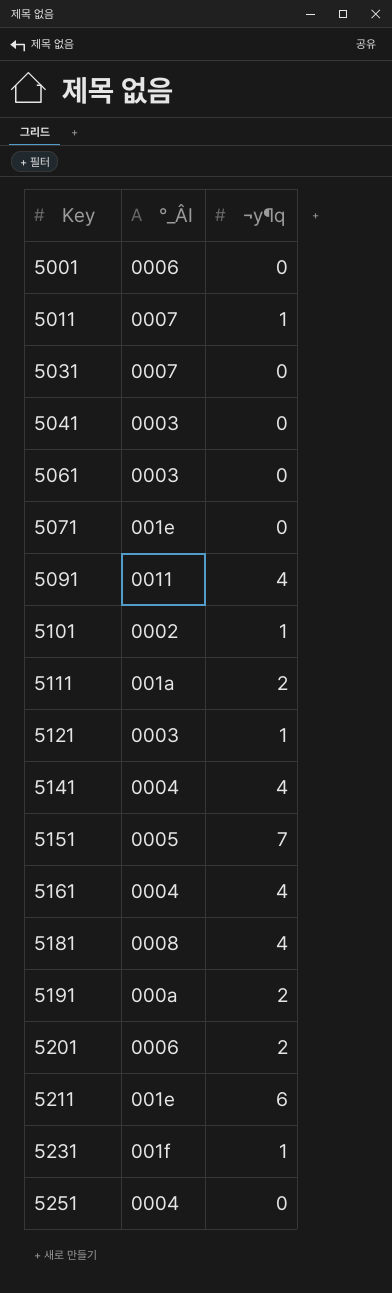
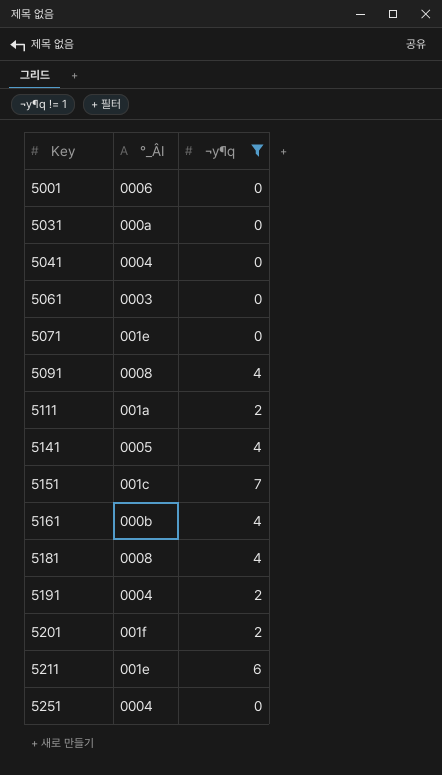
filter: none -> ¬y¶q != 1
5031 | °_ÂI: 0007 -> 000a
5041 | °_ÂI: 0003 -> 0004
5091 | °_ÂI: 0011 -> 0008
5141 | °_ÂI: 0004 -> 0005
5151 | °_ÂI: 0005 -> 001c
5161 | °_ÂI: 0004 -> 000b
5191 | °_ÂI: 000a -> 0004
5201 | °_ÂI: 0006 -> 001f

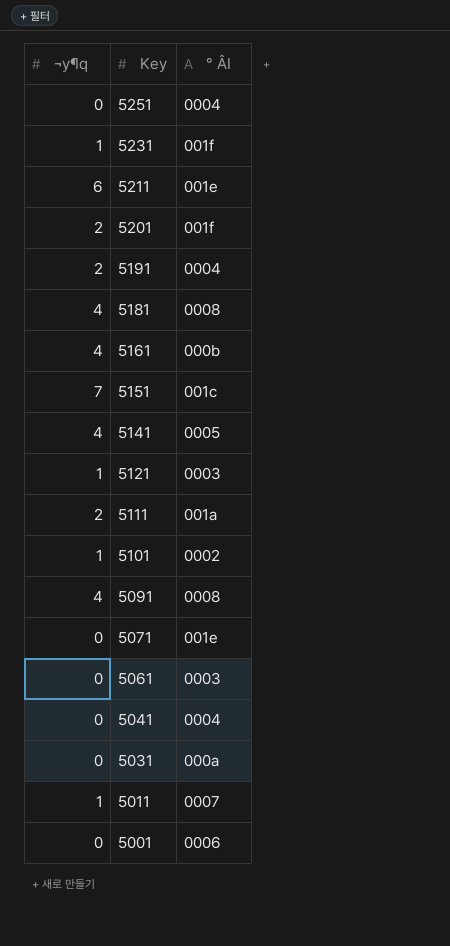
filter: ¬y¶q != 1 -> none
row order: Key ascending -> Key descending
column ¬y¶q | position: 3 -> 1
column name: °_ÂI -> ° ÂI

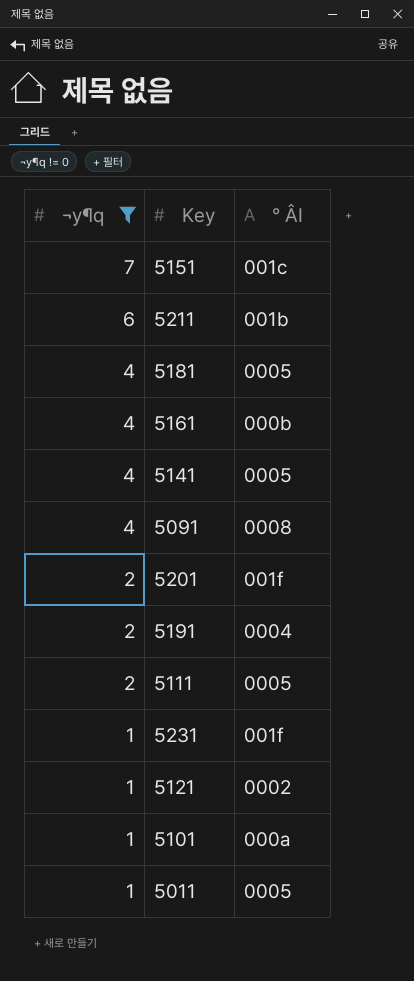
filter: none -> ¬y¶q != 0
row order: Key descending -> ¬y¶q descending
5211 | ° ÂI: 001e -> 001b
5181 | ° ÂI: 0008 -> 0005
5111 | ° ÂI: 001a -> 0005
5121 | ° ÂI: 0003 -> 0002
5101 | ° ÂI: 0002 -> 000a
5011 | ° ÂI: 0007 -> 0005

